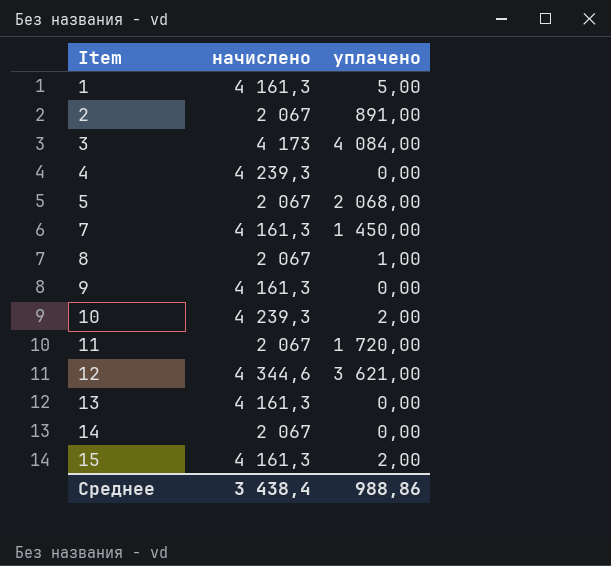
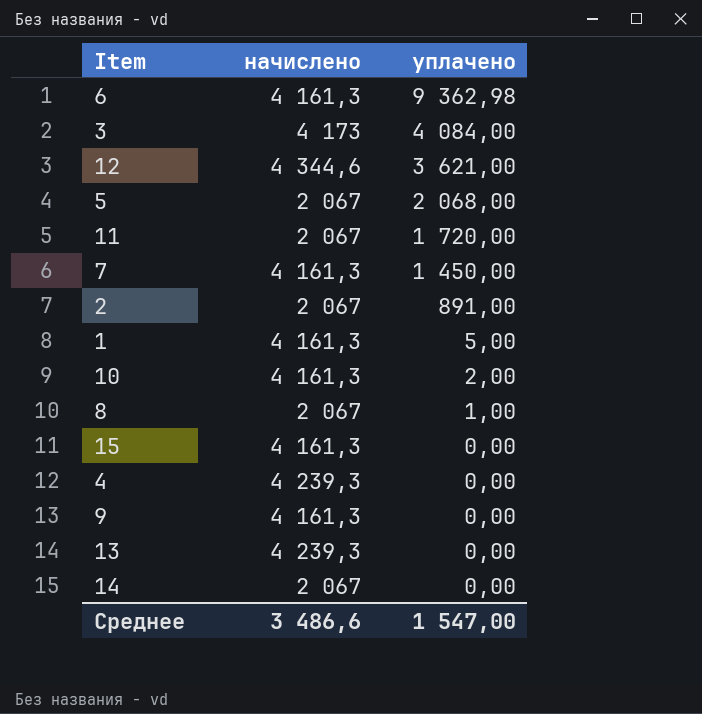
row order: Item ascending -> уплачено descending
row 6: none -> 4 161,3 | 9 362,98
10 | начислено: 4 239,3 -> 4 161,3
15 | уплачено: 2,00 -> 0,00
13 | начислено: 4 161,3 -> 4 239,3
Среднее | начислено: 3 438,4 -> 3 486,6
Среднее | уплачено: 988,86 -> 1 547,00

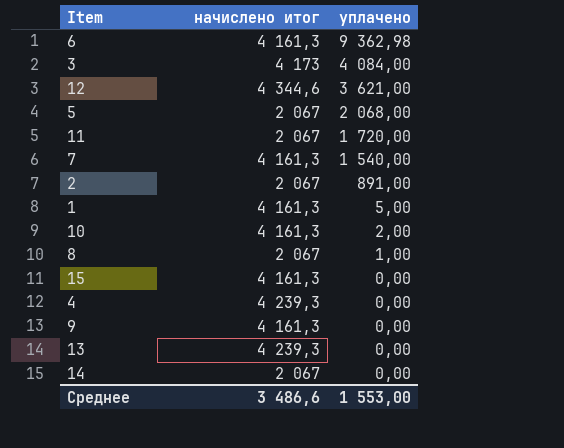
column name: начислено -> начислено итог
7 | уплачено: 1 450,00 -> 1 540,00
Среднее | уплачено: 1 547,00 -> 1 553,00

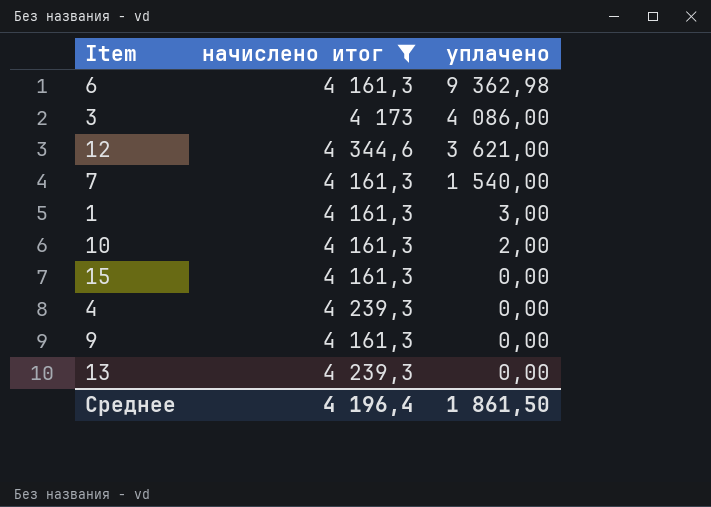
filter: none -> начислено итог != 2 067
3 | уплачено: 4 084,00 -> 4 086,00
1 | уплачено: 5,00 -> 3,00
Среднее | начислено итог: 3 486,6 -> 4 196,4
Среднее | уплачено: 1 553,00 -> 1 861,50

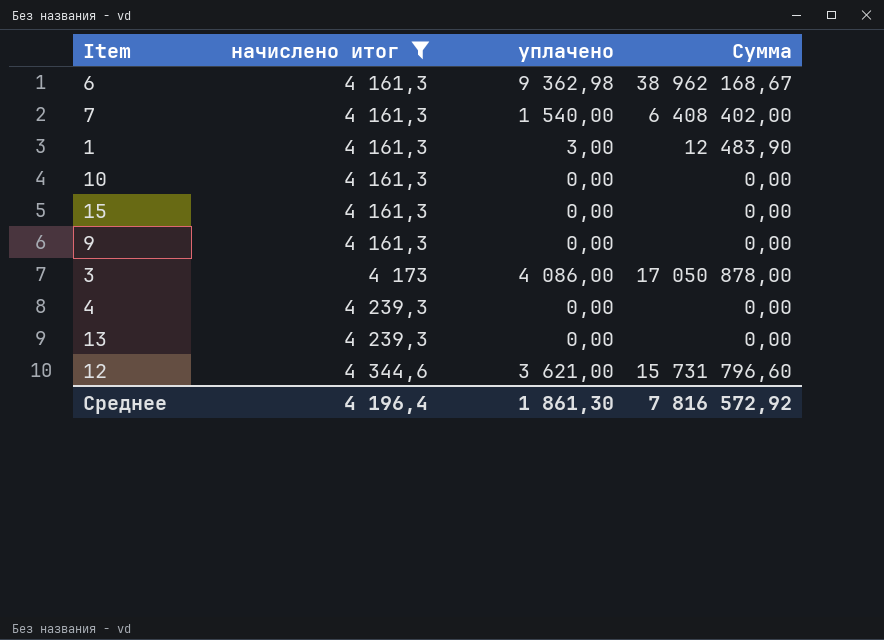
row order: уплачено descending -> начислено итог ascending
column Сумма | formula: none -> [начислено итог] * [уплачено]
10 | уплачено: 2,00 -> 0,00
Среднее | уплачено: 1 861,50 -> 1 861,30

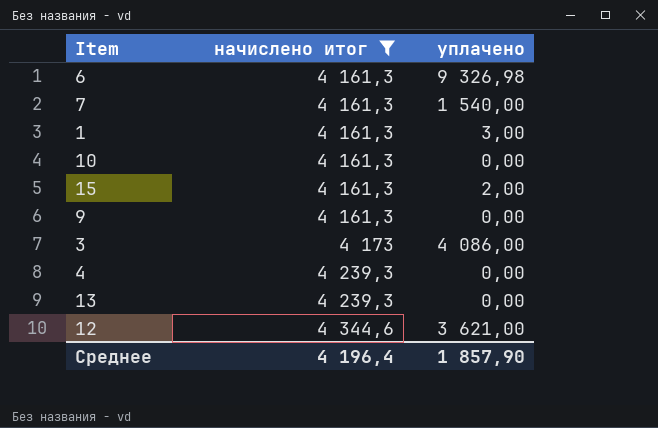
column Сумма | formula: [начислено итог] * [уплачено] -> none
6 | уплачено: 9 362,98 -> 9 326,98
15 | уплачено: 0,00 -> 2,00
Среднее | уплачено: 1 861,30 -> 1 857,90

